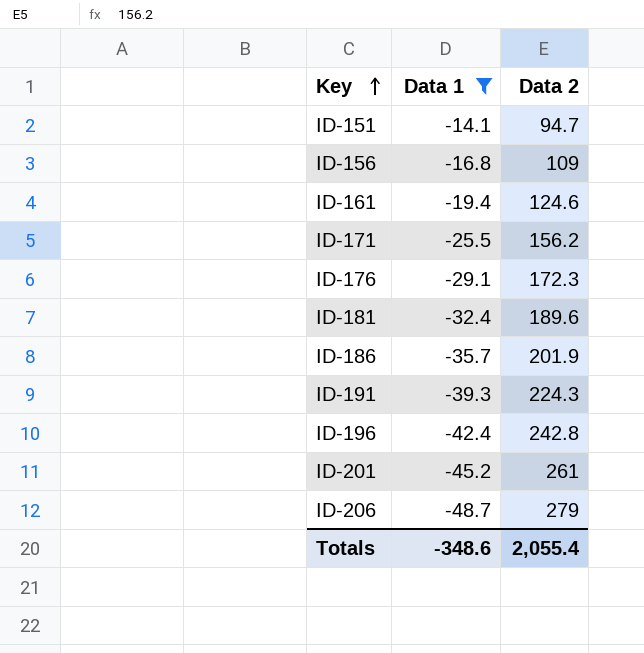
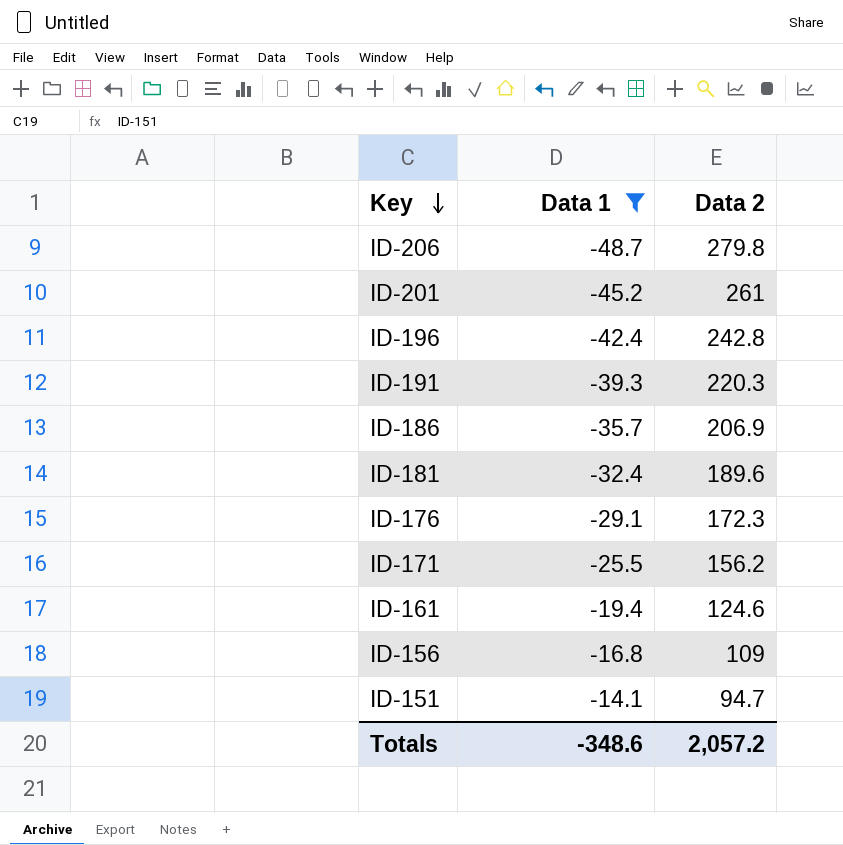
row order: Key ascending -> Key descending
ID-206 | Data 2: 279 -> 279.8
ID-191 | Data 2: 224.3 -> 220.3
ID-186 | Data 2: 201.9 -> 206.9
Totals | Data 2: 2,055.4 -> 2,057.2

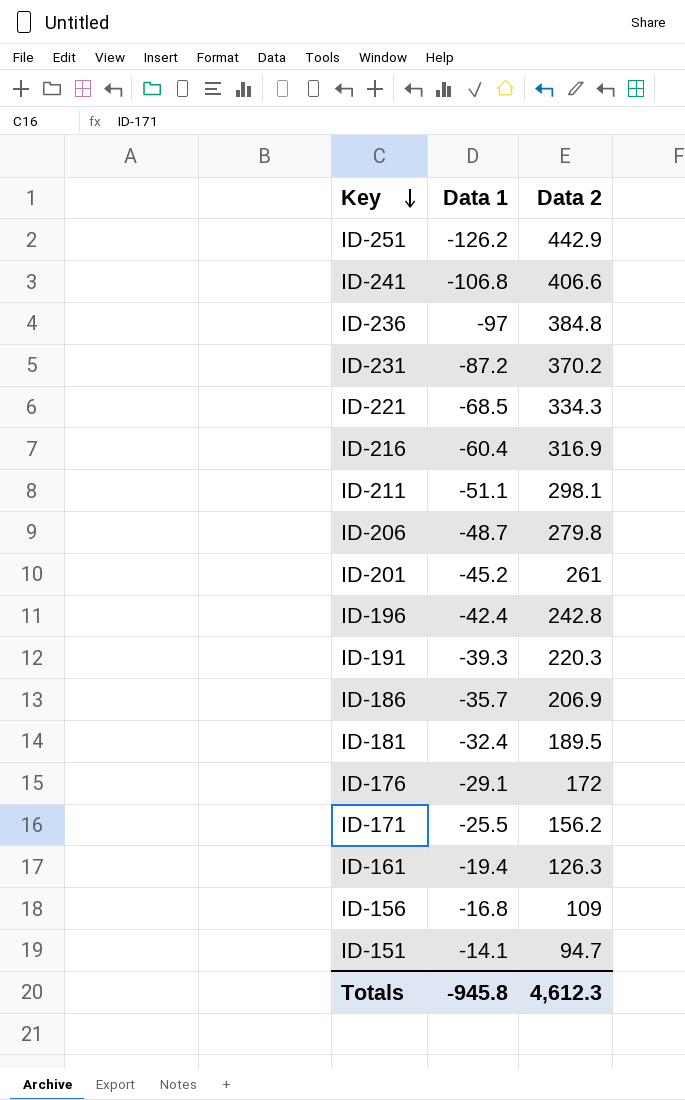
filter: Data 1 >= -48.7 -> none
ID-181 | Data 2: 189.6 -> 189.5
ID-176 | Data 2: 172.3 -> 172
ID-161 | Data 2: 124.6 -> 126.3
Totals | Data 1: -348.6 -> -945.8
Totals | Data 2: 2,057.2 -> 4,612.3

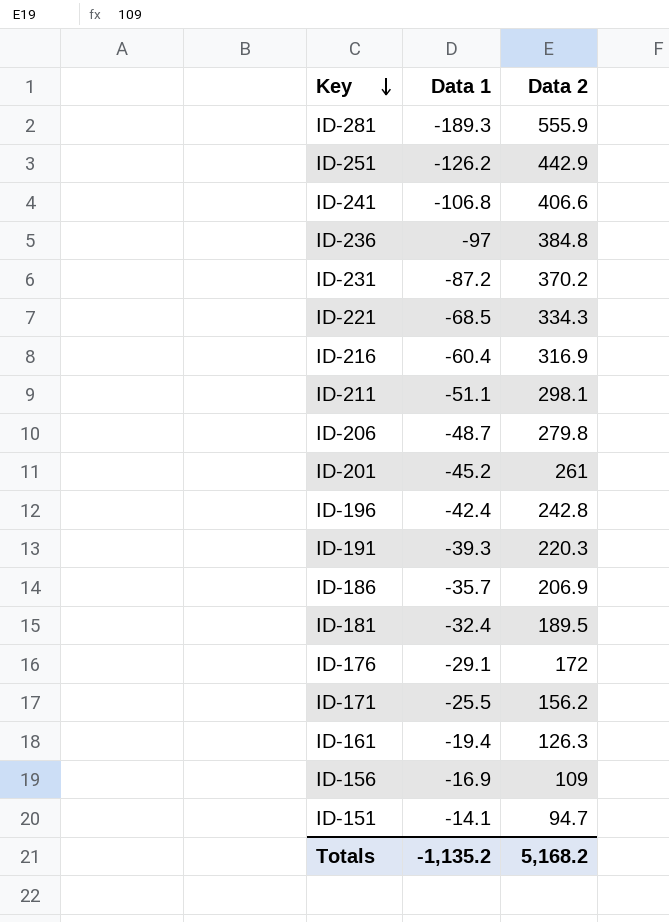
row ID-281: none -> -189.3 | 555.9
ID-156 | Data 1: -16.8 -> -16.9
Totals | Data 1: -945.8 -> -1,135.2
Totals | Data 2: 4,612.3 -> 5,168.2

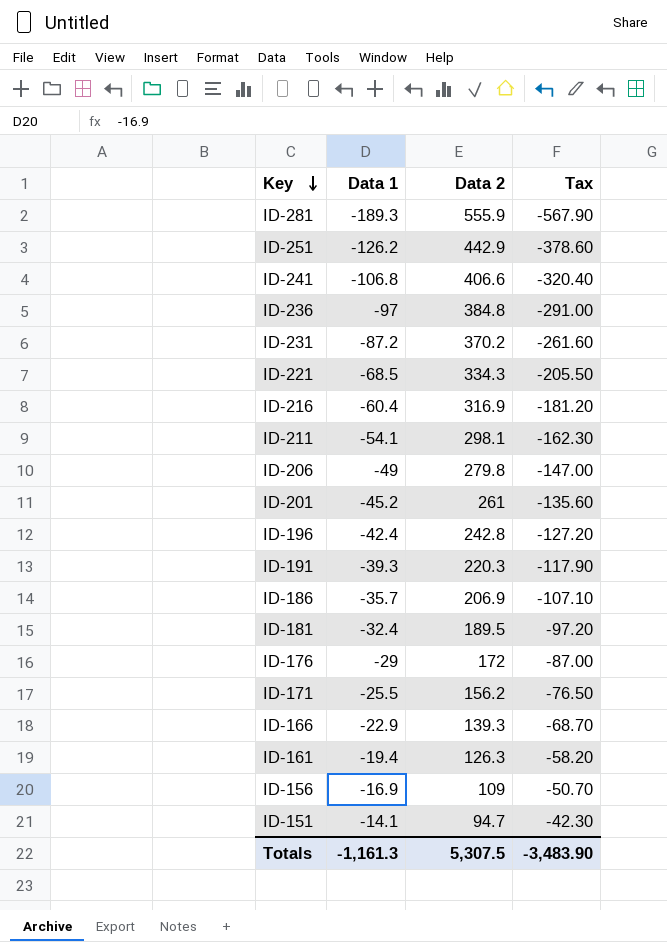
column Tax | formula: none -> [Data 1] * 3
ID-211 | Data 1: -51.1 -> -54.1
ID-206 | Data 1: -48.7 -> -49
ID-176 | Data 1: -29.1 -> -29
row ID-166: none -> -22.9 | 139.3 | -68.70
Totals | Data 1: -1,135.2 -> -1,161.3
Totals | Data 2: 5,168.2 -> 5,307.5

